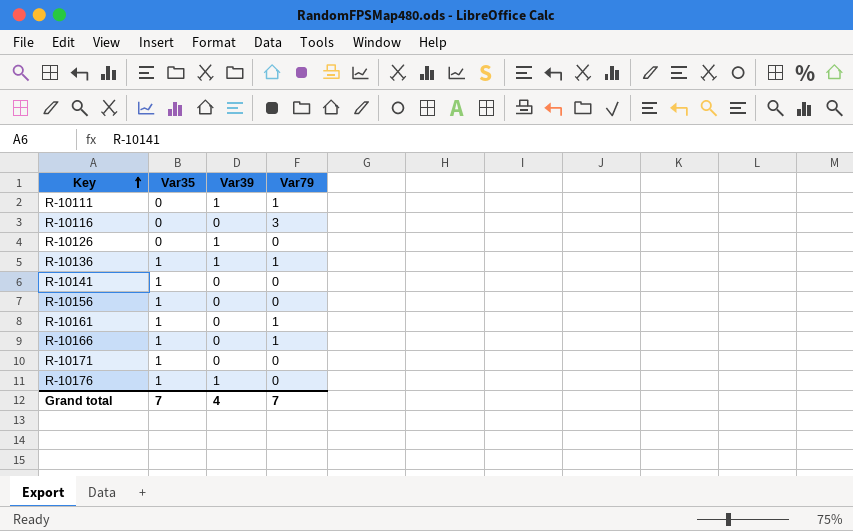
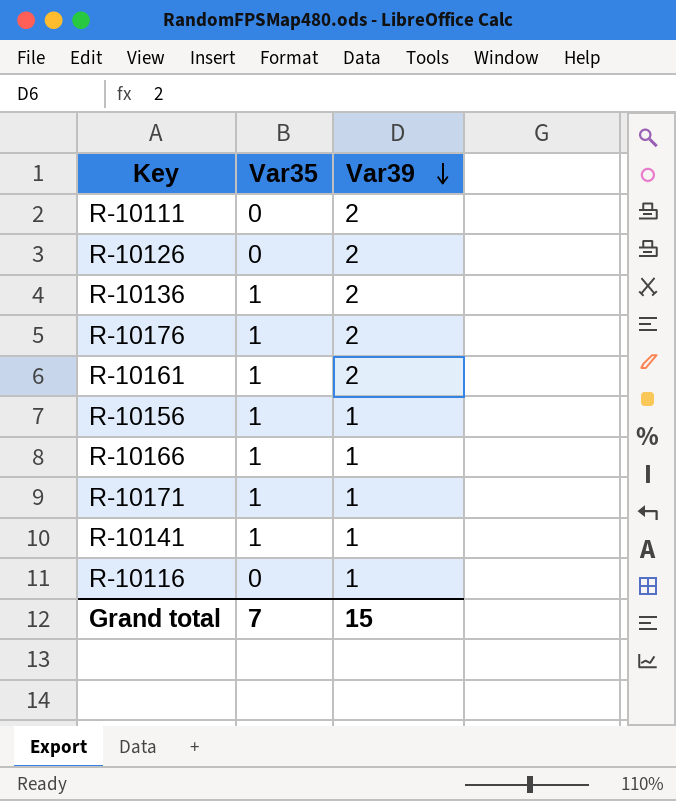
row order: Key ascending -> Var39 descending
column Var79 | position: 4 -> none
R-10111 | Var39: 1 -> 2
R-10126 | Var39: 1 -> 2
R-10136 | Var39: 1 -> 2
R-10176 | Var39: 1 -> 2
R-10161 | Var39: 0 -> 2
R-10156 | Var39: 0 -> 1
R-10166 | Var39: 0 -> 1
R-10171 | Var39: 0 -> 1
R-10141 | Var39: 0 -> 1
R-10116 | Var39: 0 -> 1
Grand total | Var39: 4 -> 15

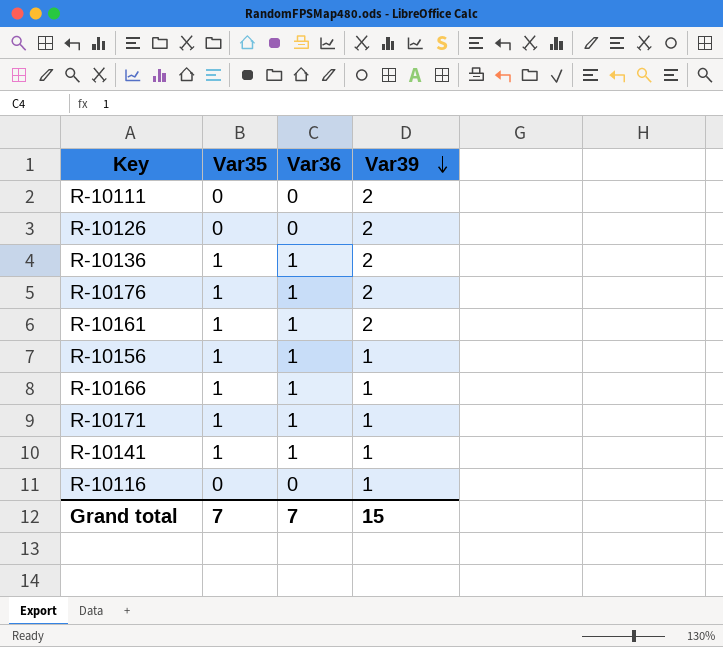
column Var36 | position: none -> 3

